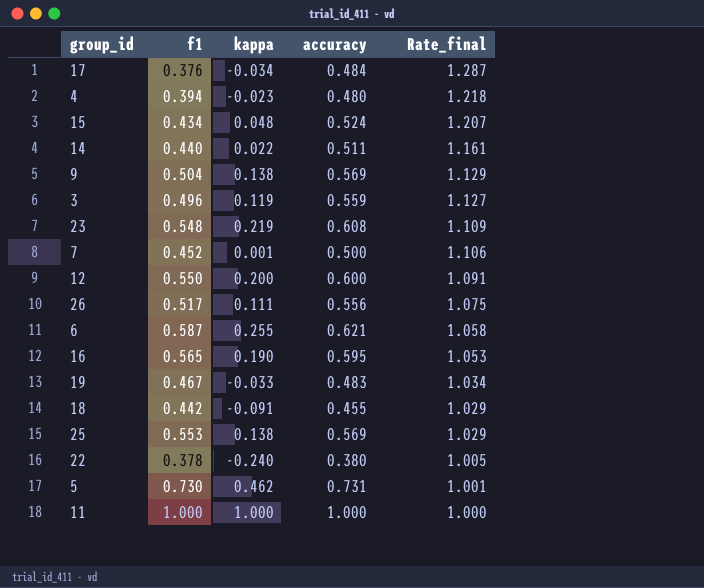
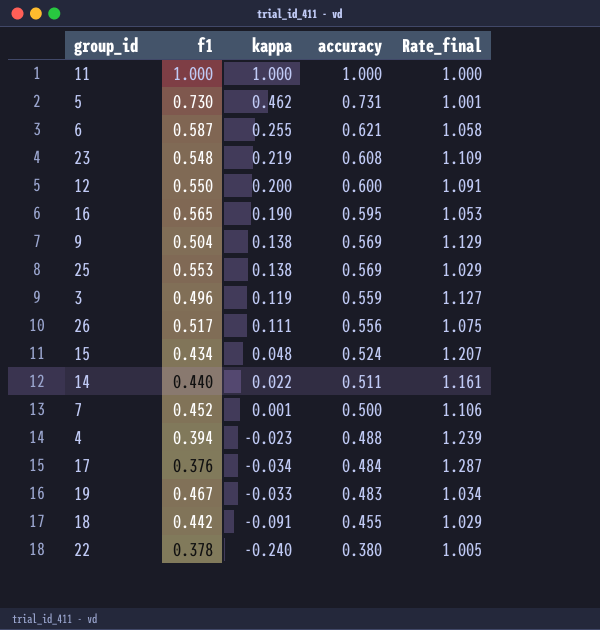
row order: Rate_final descending -> accuracy descending
4 | accuracy: 0.480 -> 0.488
4 | Rate_final: 1.218 -> 1.239

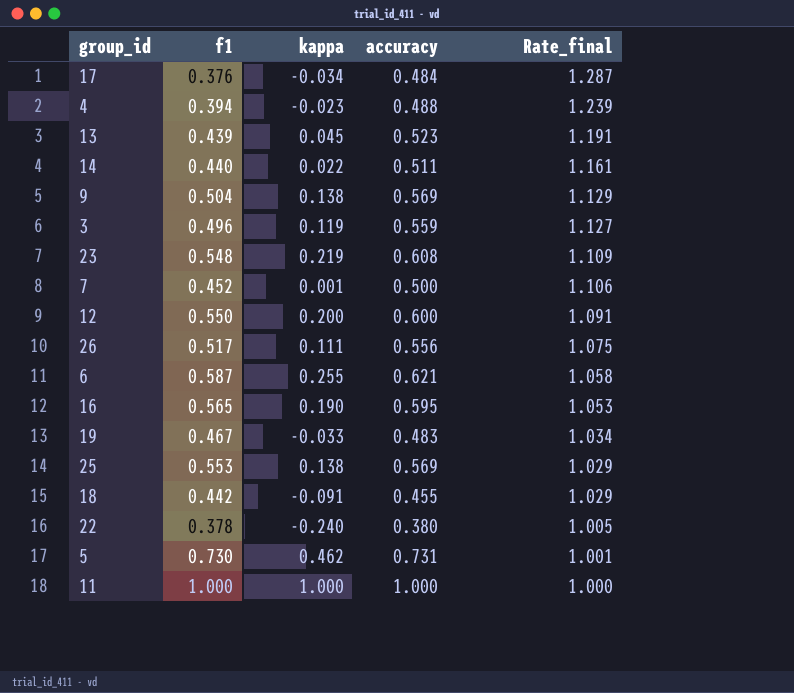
row order: accuracy descending -> Rate_final descending
row 15: 0.434 | 0.048 | 0.524 | 1.207 -> none
row 13: none -> 0.439 | 0.045 | 0.523 | 1.191

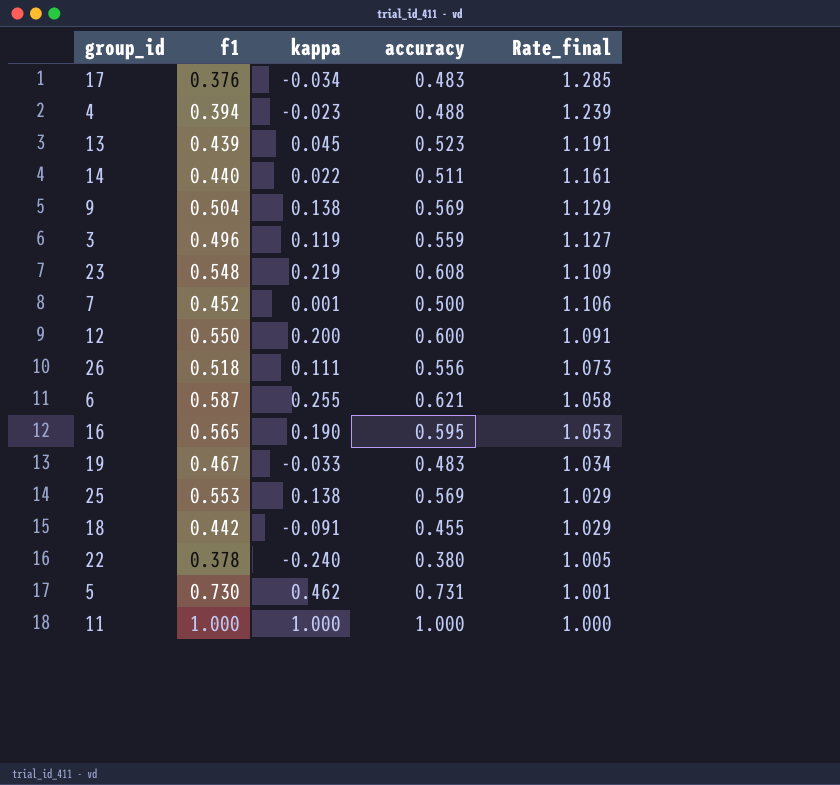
17 | accuracy: 0.484 -> 0.483
17 | Rate_final: 1.287 -> 1.285
26 | f1: 0.517 -> 0.518
26 | Rate_final: 1.075 -> 1.073

